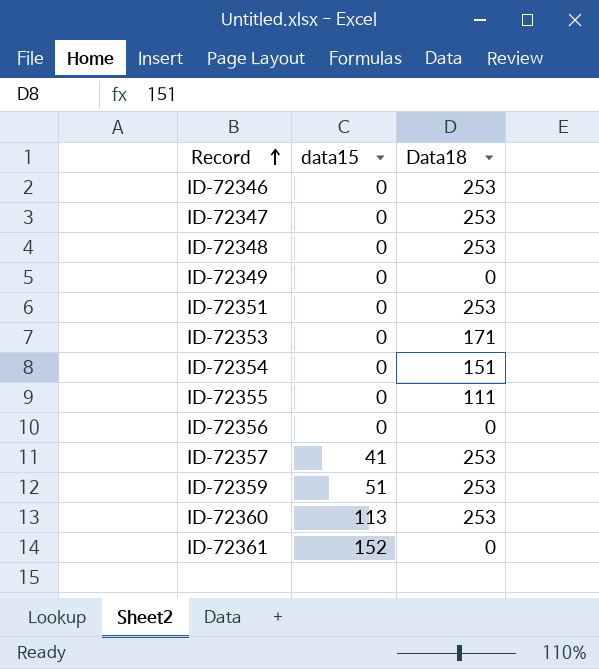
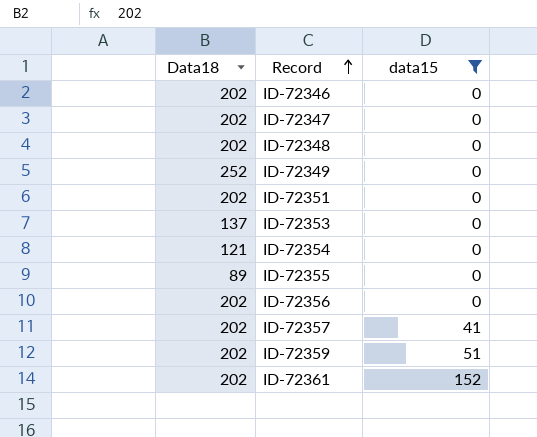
filter: none -> data15 != 113
column Data18 | position: 3 -> 1
ID-72346 | Data18: 253 -> 202
ID-72347 | Data18: 253 -> 202
ID-72348 | Data18: 253 -> 202
ID-72349 | Data18: 0 -> 252
ID-72351 | Data18: 253 -> 202
ID-72353 | Data18: 171 -> 137
ID-72354 | Data18: 151 -> 121
ID-72355 | Data18: 111 -> 89
ID-72356 | Data18: 0 -> 202
ID-72357 | Data18: 253 -> 202
ID-72359 | Data18: 253 -> 202
ID-72361 | Data18: 0 -> 202

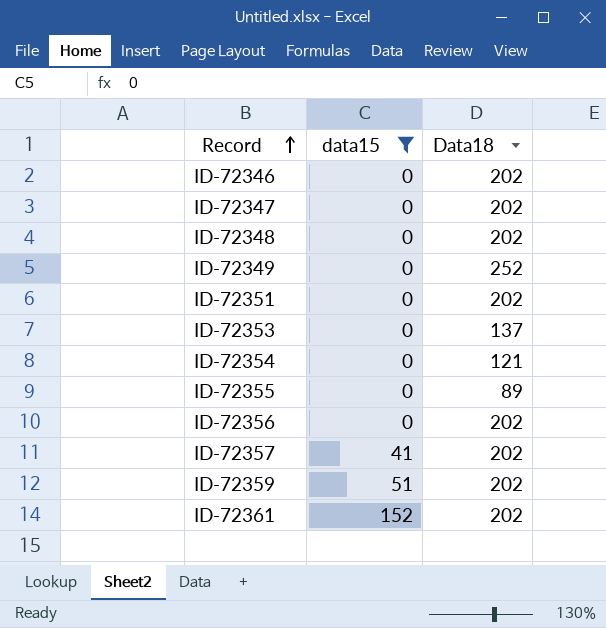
column Data18 | position: 1 -> 3

